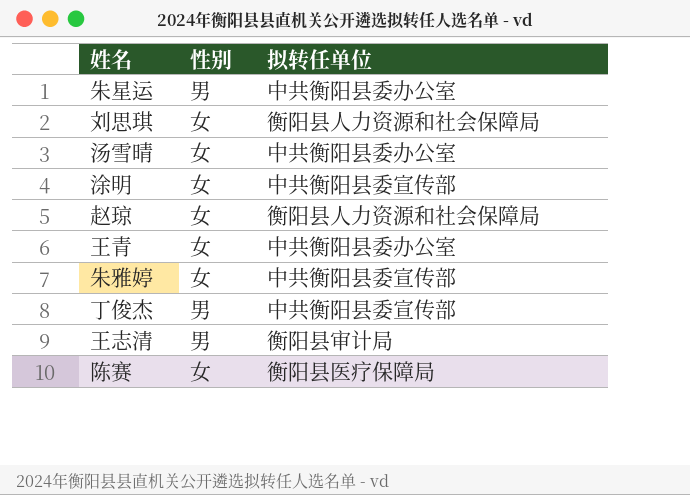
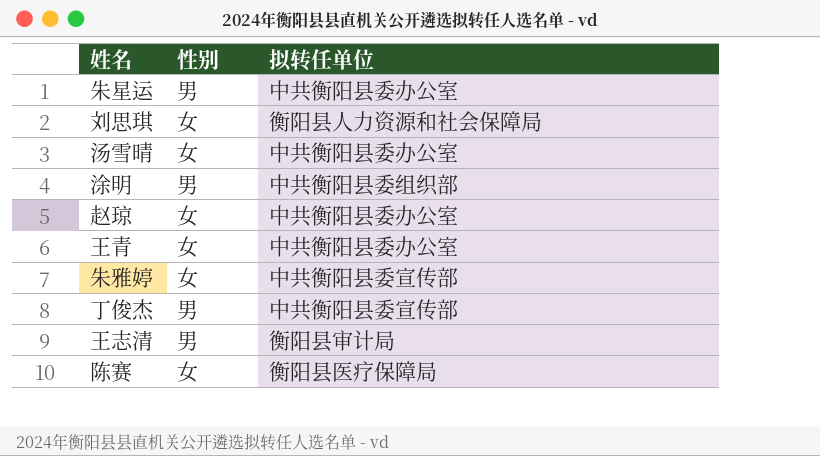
涂明 | 性别: 女 -> 男
涂明 | 拟转任单位: 中共衡阳县委宣传部 -> 中共衡阳县委组织部
赵琼 | 拟转任单位: 衡阳县人力资源和社会保障局 -> 中共衡阳县委办公室

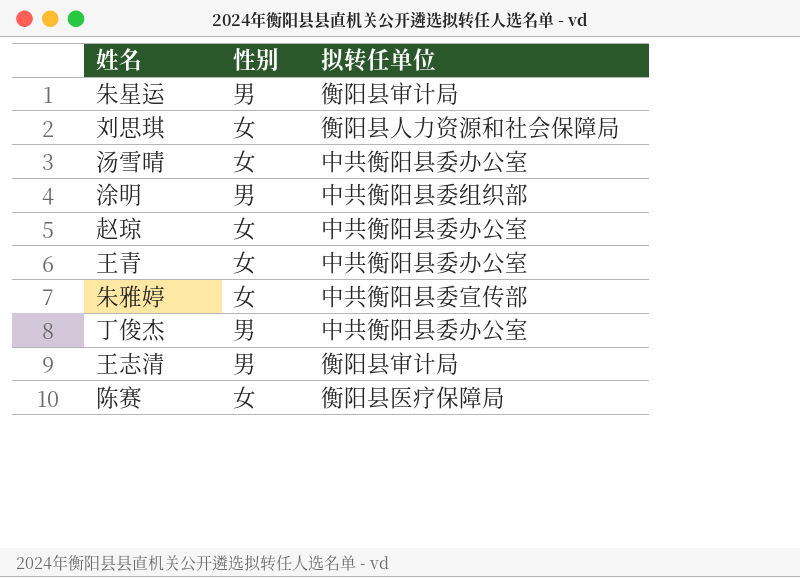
朱星运 | 拟转任单位: 中共衡阳县委办公室 -> 衡阳县审计局
丁俊杰 | 拟转任单位: 中共衡阳县委宣传部 -> 中共衡阳县委办公室

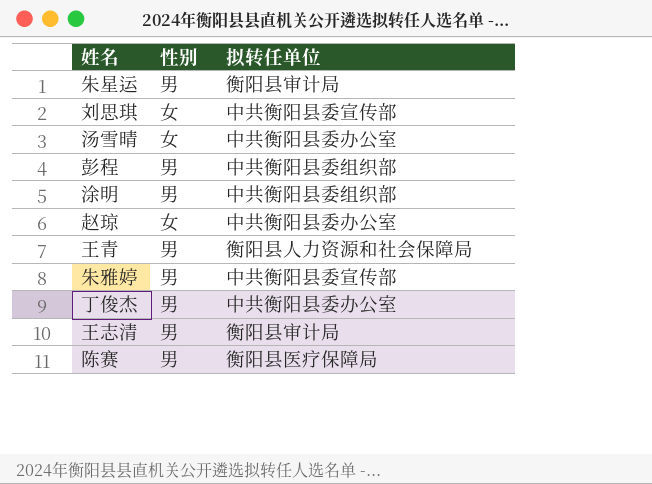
刘思琪 | 拟转任单位: 衡阳县人力资源和社会保障局 -> 中共衡阳县委宣传部
row 彭程: none -> 男 | 中共衡阳县委组织部
王青 | 性别: 女 -> 男
王青 | 拟转任单位: 中共衡阳县委办公室 -> 衡阳县人力资源和社会保障局
朱雅婷 | 性别: 女 -> 男
陈赛 | 性别: 女 -> 男

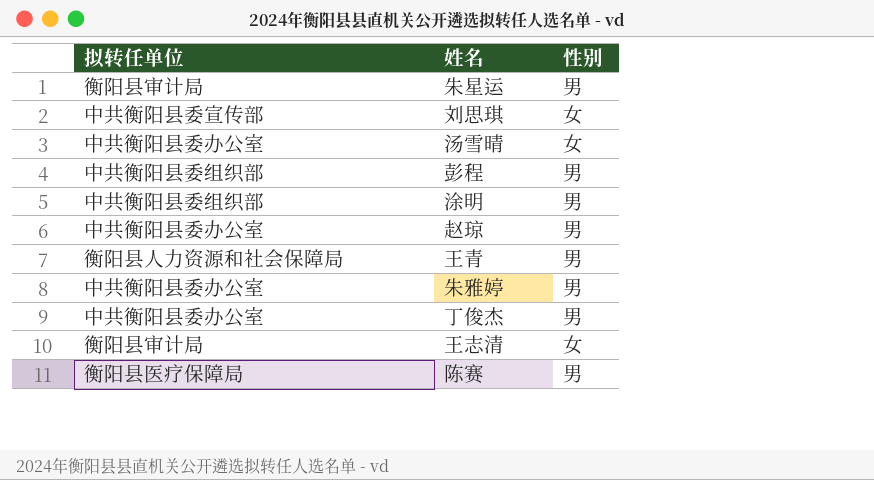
column 拟转任单位 | position: 3 -> 1
赵琼 | 性别: 女 -> 男
朱雅婷 | 拟转任单位: 中共衡阳县委宣传部 -> 中共衡阳县委办公室
王志清 | 性别: 男 -> 女

